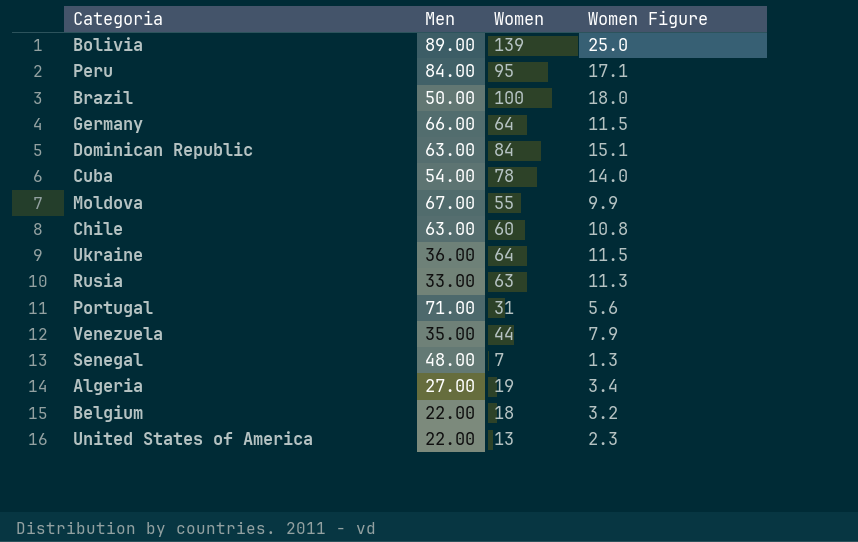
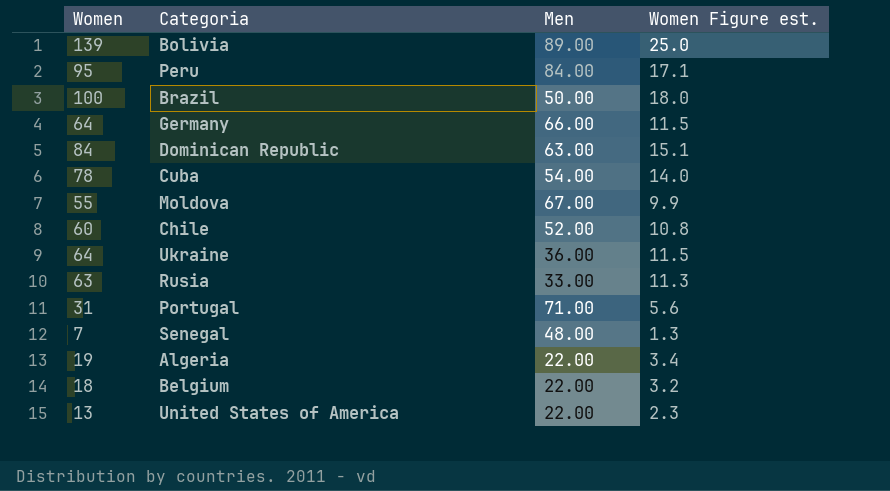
column Women | position: 3 -> 1
column name: Women Figure -> Women Figure est.
row Venezuela: 35.00 | 44 | 7.9 -> none
Chile | Men: 63.00 -> 52.00
Algeria | Men: 27.00 -> 22.00

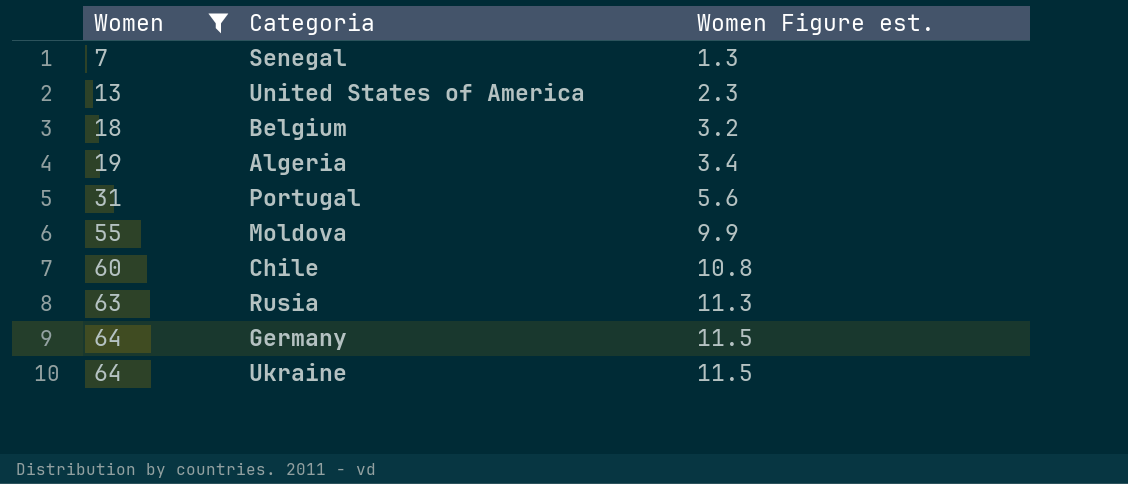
filter: none -> Women <= 64
row order: none -> Women ascending
column Men | position: 3 -> none

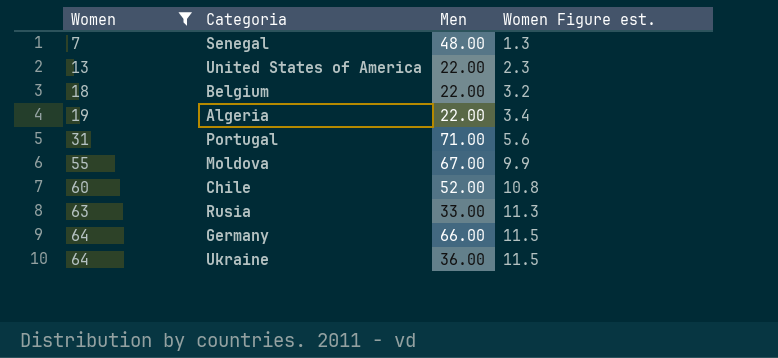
column Men | position: none -> 3

